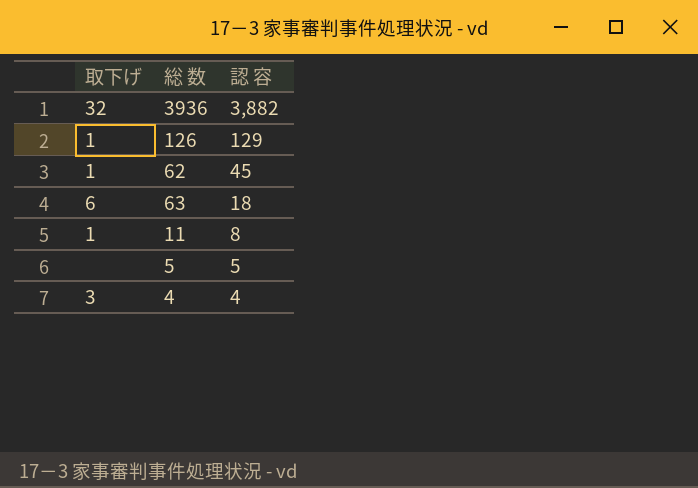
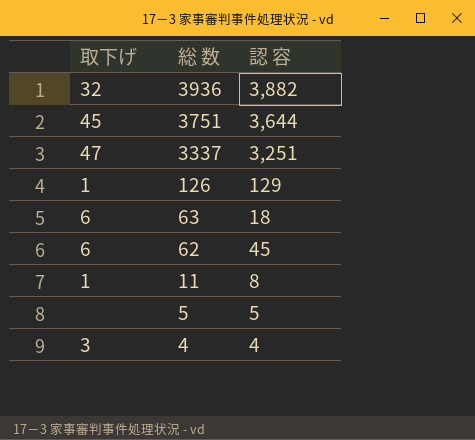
row order: 認 容 descending -> 総 数 descending
row 3751: none -> 45 | 3,644
row 3337: none -> 47 | 3,251
62 | 取下げ: 1 -> 6

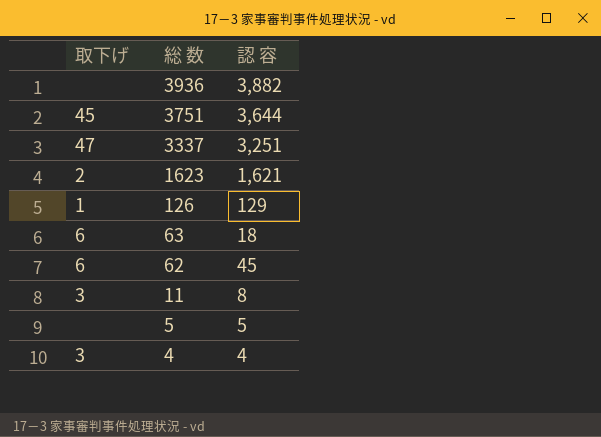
3936 | 取下げ: 32 -> none
row 1623: none -> 2 | 1,621
11 | 取下げ: 1 -> 3

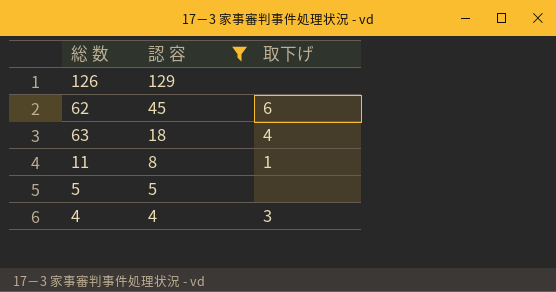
filter: none -> 認 容 <= 129
row order: 総 数 descending -> 認 容 descending
column 取下げ | position: 1 -> 3
126 | 取下げ: 1 -> none
63 | 取下げ: 6 -> 4
11 | 取下げ: 3 -> 1

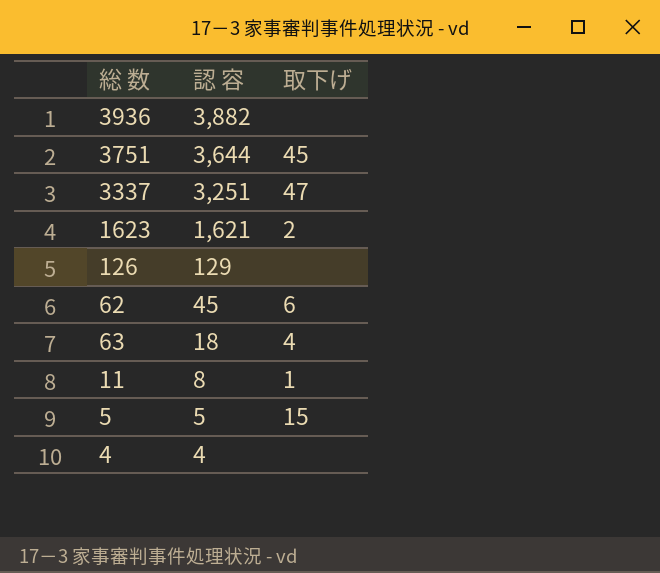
filter: 認 容 <= 129 -> none
5 | 取下げ: none -> 15
4 | 取下げ: 3 -> none

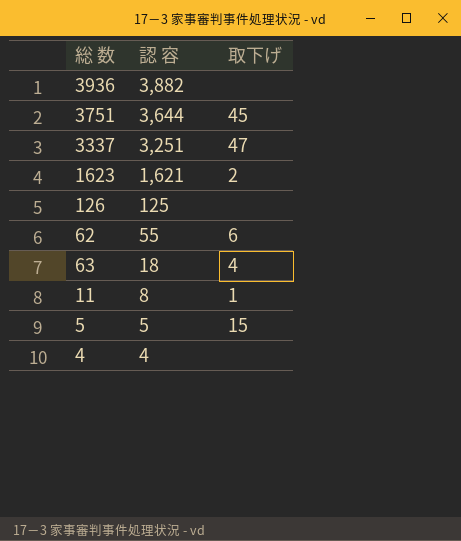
126 | 認 容: 129 -> 125
62 | 認 容: 45 -> 55

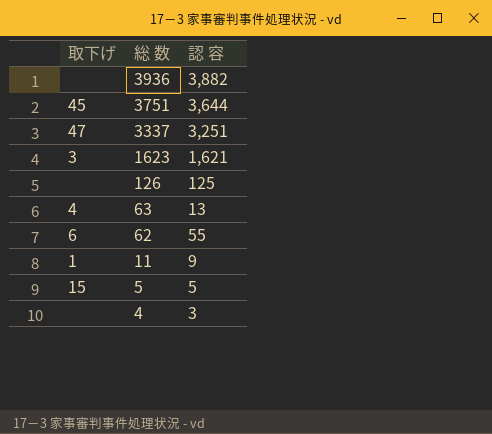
row order: 認 容 descending -> 総 数 descending
column 取下げ | position: 3 -> 1
1623 | 取下げ: 2 -> 3
63 | 認 容: 18 -> 13
11 | 認 容: 8 -> 9
4 | 認 容: 4 -> 3

